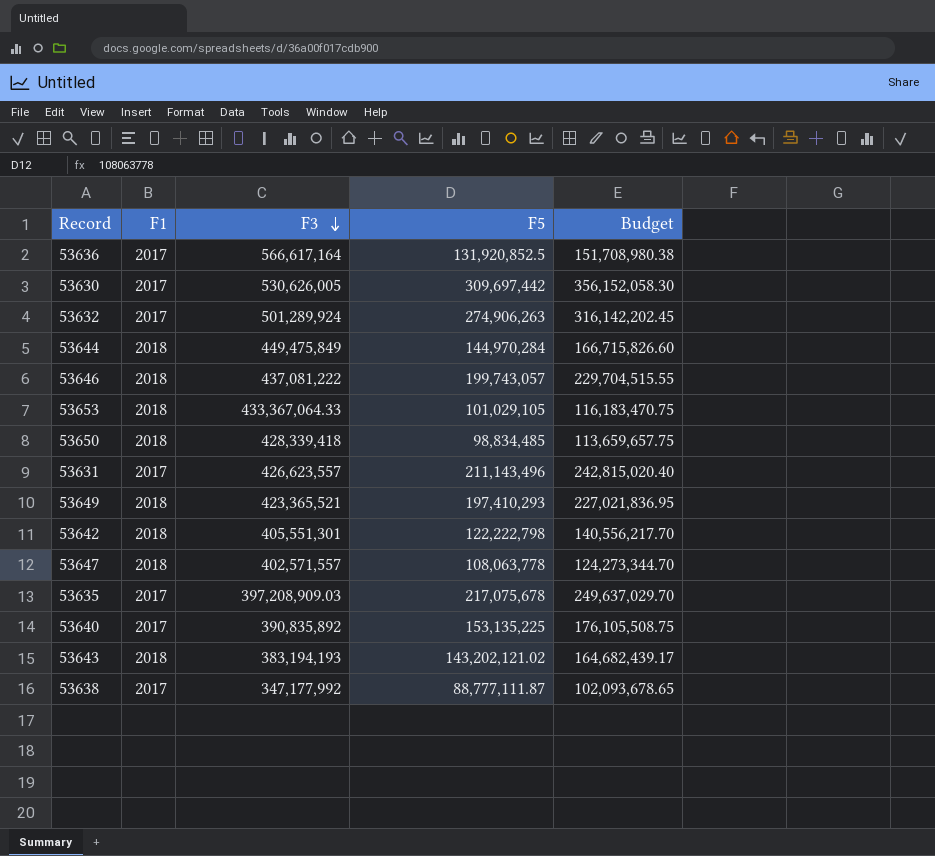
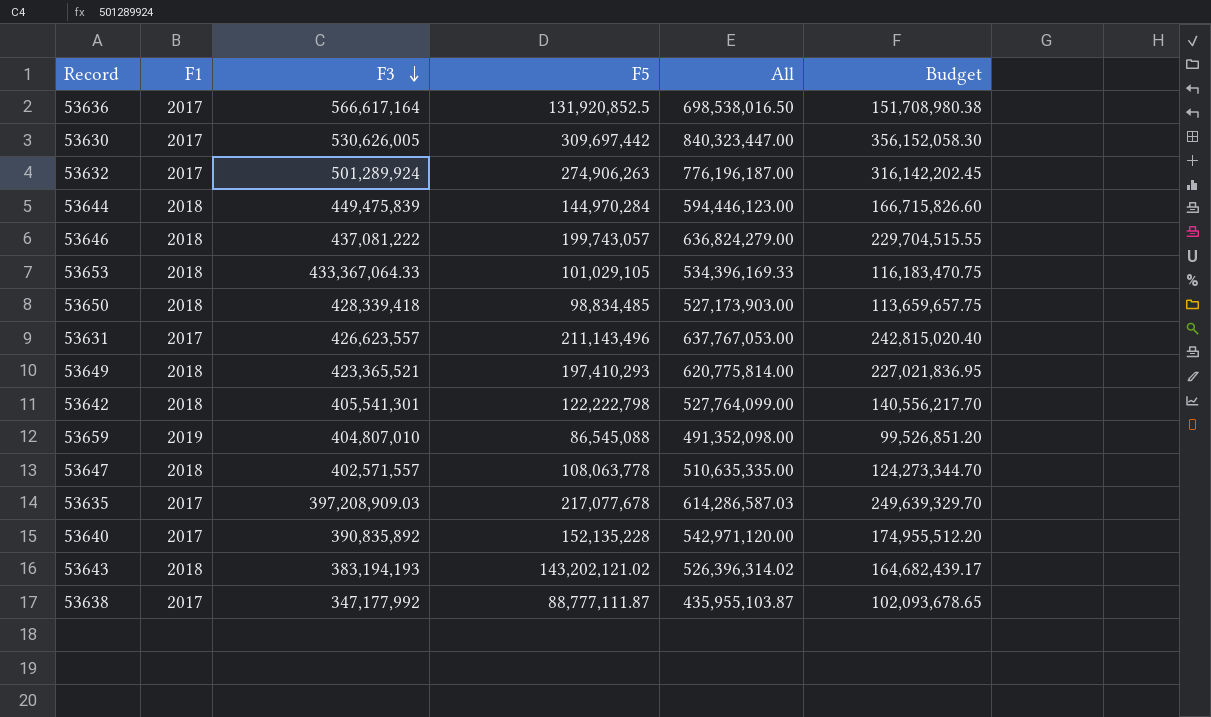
column All | formula: none -> [F3] + [F5]
53644 | F3: 449,475,849 -> 449,475,839
53642 | F3: 405,551,301 -> 405,541,301
row 53659: none -> 2019 | 404,807,010 | 86,545,088 | 491,352,098.00 | 99,526,851.20
53635 | F5: 217,075,678 -> 217,077,678
53635 | Budget: 249,637,029.70 -> 249,639,329.70
53640 | F5: 153,135,225 -> 152,135,228
53640 | Budget: 176,105,508.75 -> 174,955,512.20

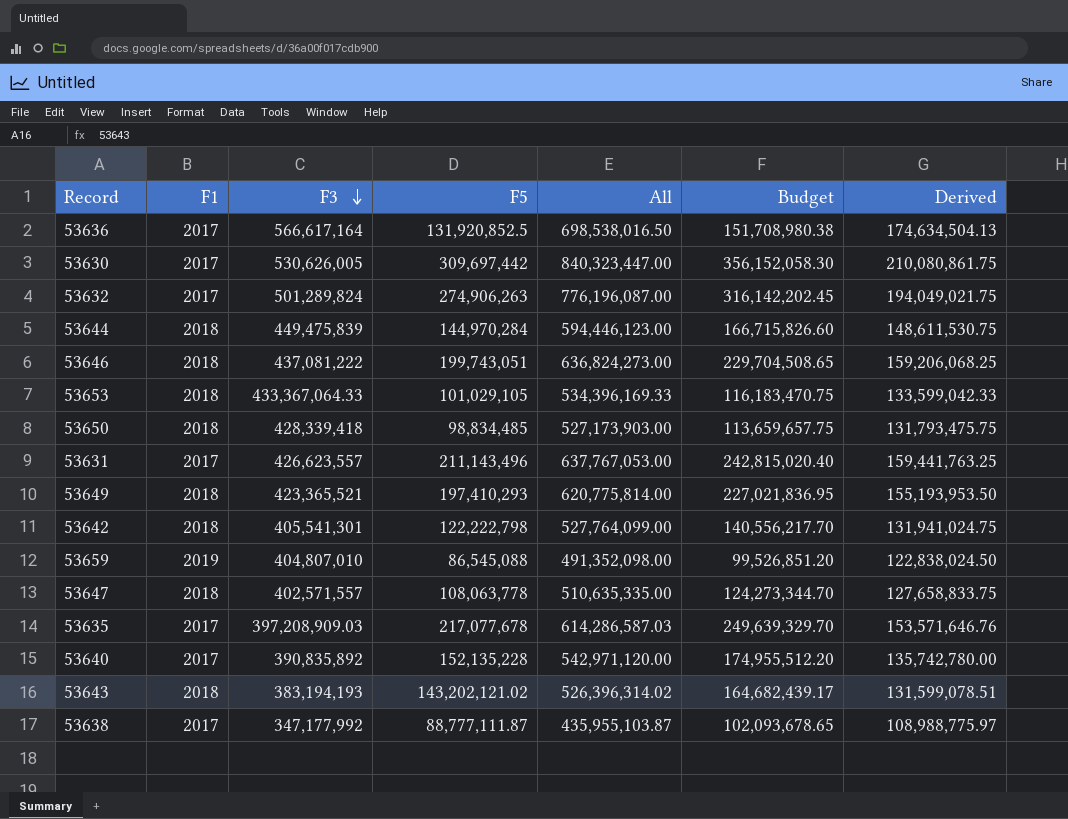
column Derived | formula: none -> [All] * 0.25
53632 | F3: 501,289,924 -> 501,289,824
53632 | All: 776,196,187.00 -> 776,196,087.00
53646 | F5: 199,743,057 -> 199,743,051
53646 | All: 636,824,279.00 -> 636,824,273.00
53646 | Budget: 229,704,515.55 -> 229,704,508.65

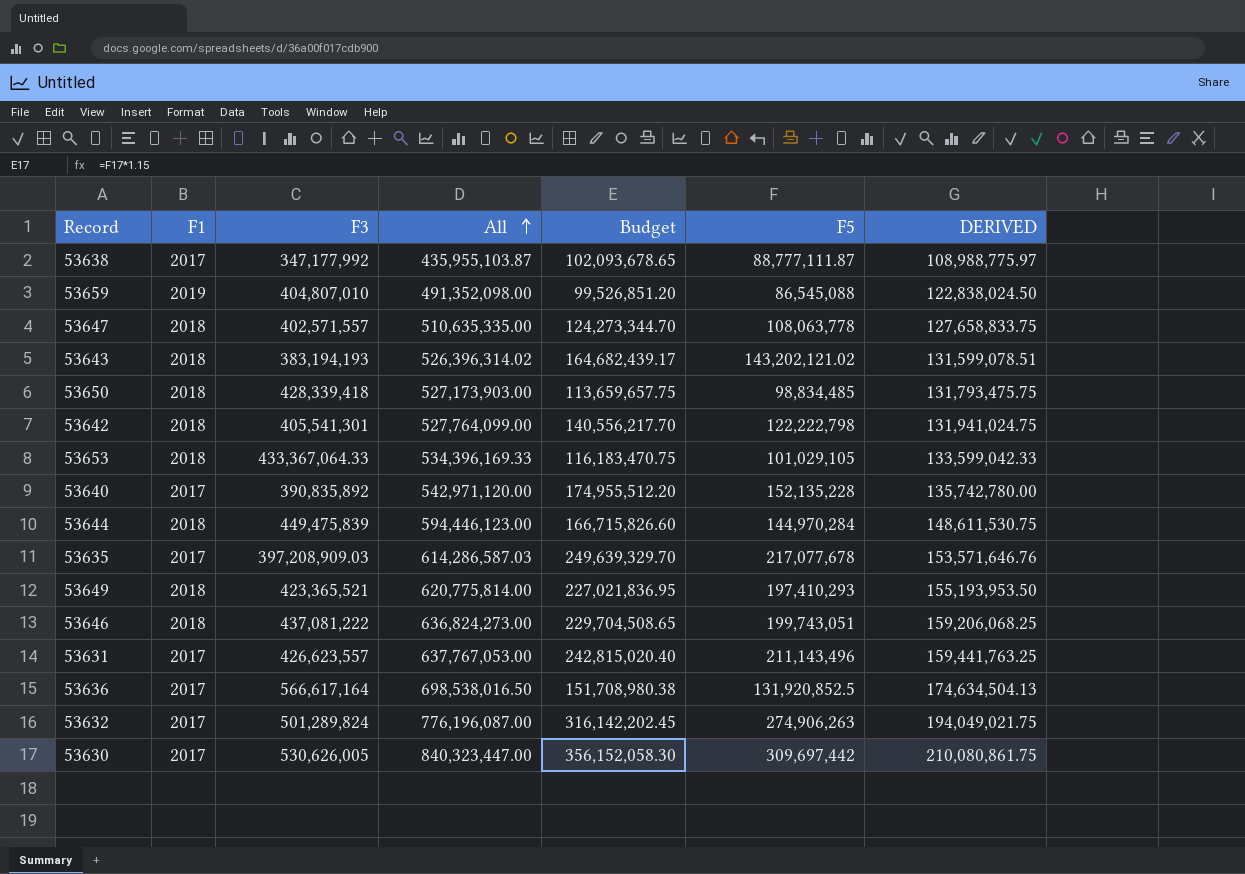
row order: F3 descending -> All ascending
column F5 | position: 4 -> 6
column name: Derived -> DERIVED

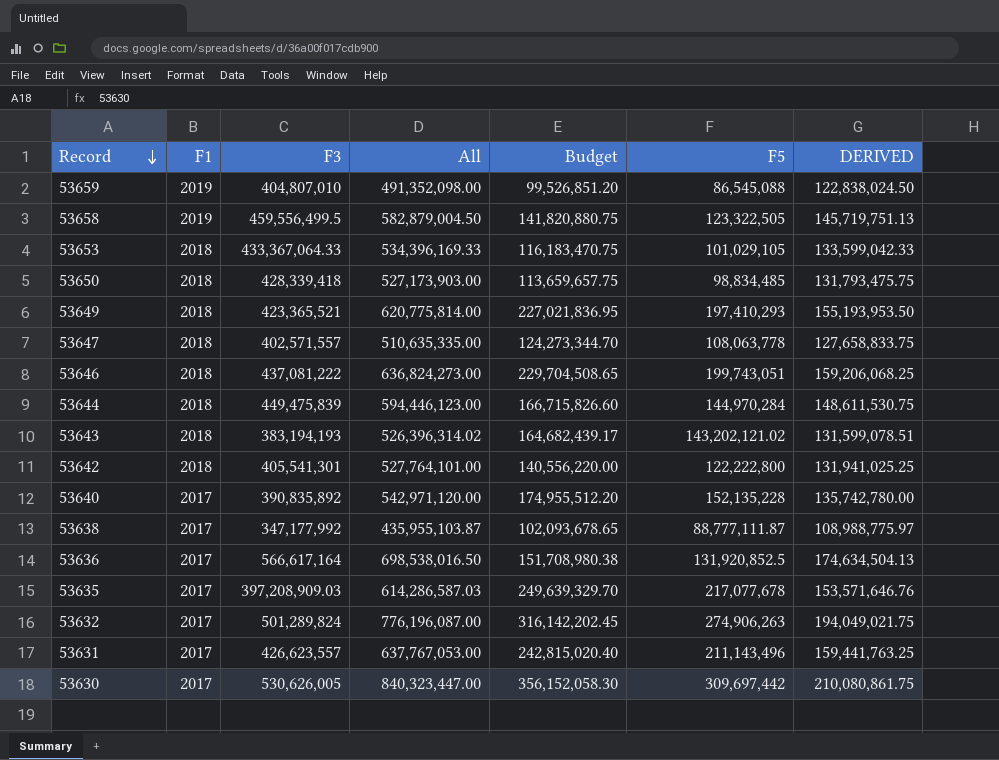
row order: All ascending -> Record descending
row 53658: none -> 2019 | 459,556,499.5 | 582,879,004.50 | 141,820,880.75 | 123,322,505 | 145,719,751.13
53642 | All: 527,764,099.00 -> 527,764,101.00
53642 | Budget: 140,556,217.70 -> 140,556,220.00
53642 | F5: 122,222,798 -> 122,222,800
53642 | DERIVED: 131,941,024.75 -> 131,941,025.25

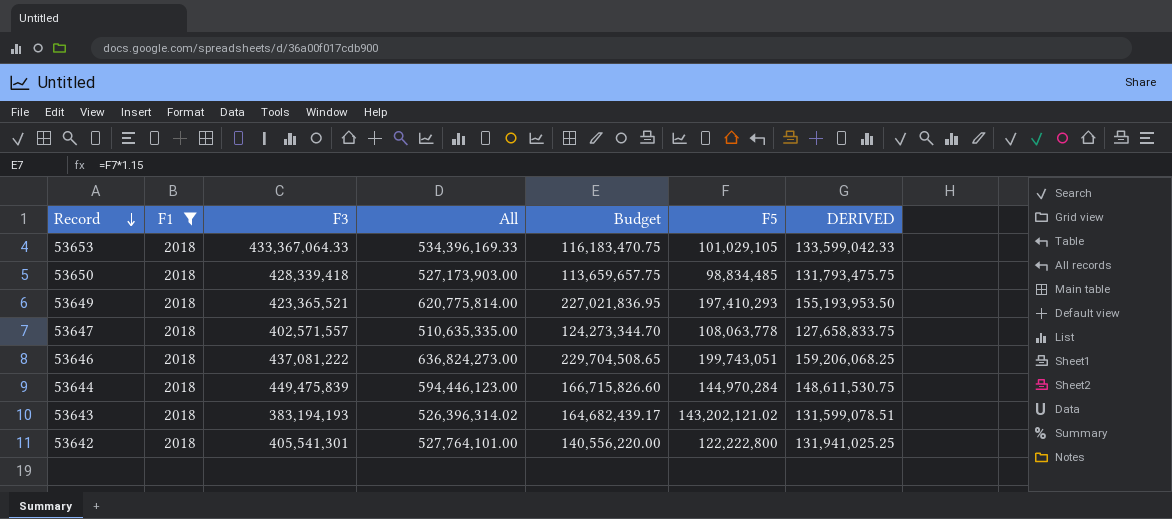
filter: none -> F1 = 2018

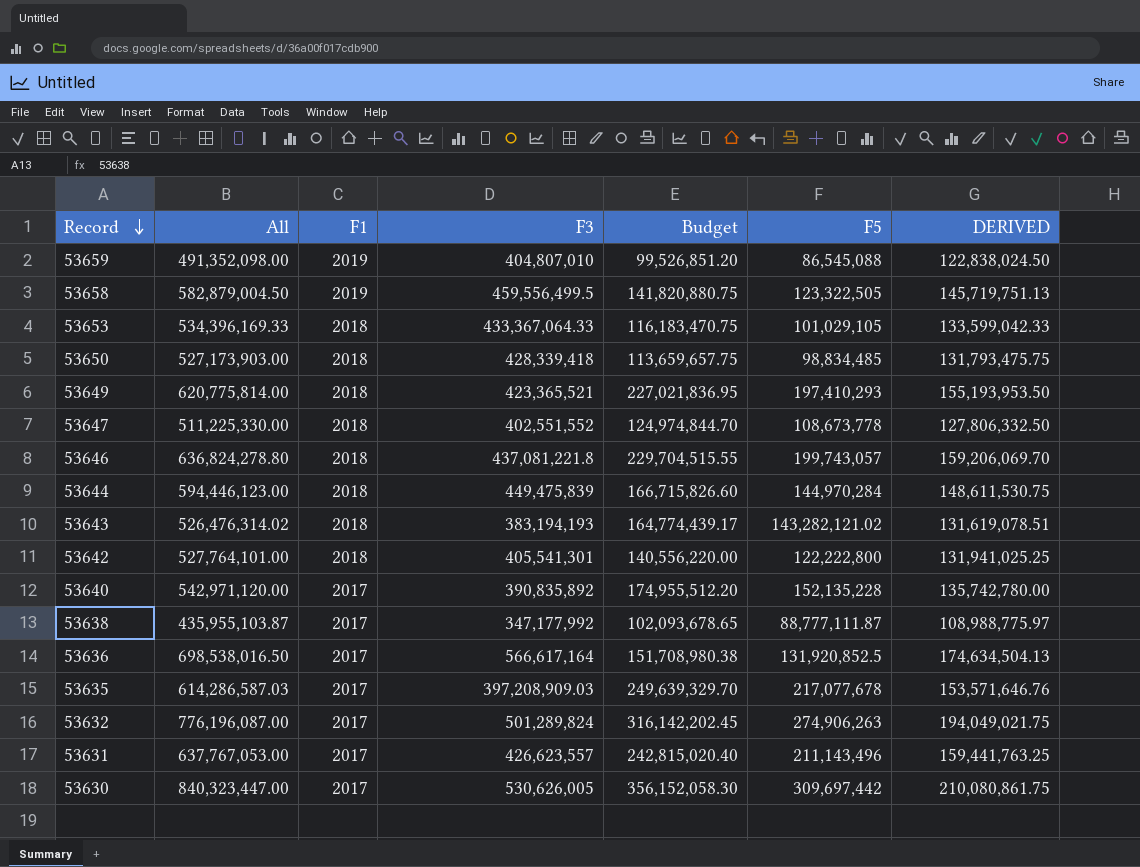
filter: F1 = 2018 -> none
column All | position: 4 -> 2
53647 | All: 510,635,335.00 -> 511,225,330.00
53647 | F3: 402,571,557 -> 402,551,552
53647 | Budget: 124,273,344.70 -> 124,974,844.70
53647 | F5: 108,063,778 -> 108,673,778
53647 | DERIVED: 127,658,833.75 -> 127,806,332.50
53646 | All: 636,824,273.00 -> 636,824,278.80
53646 | F3: 437,081,222 -> 437,081,221.8
53646 | Budget: 229,704,508.65 -> 229,704,515.55
53646 | F5: 199,743,051 -> 199,743,057
53646 | DERIVED: 159,206,068.25 -> 159,206,069.70
53643 | All: 526,396,314.02 -> 526,476,314.02
53643 | Budget: 164,682,439.17 -> 164,774,439.17
53643 | F5: 143,202,121.02 -> 143,282,121.02
53643 | DERIVED: 131,599,078.51 -> 131,619,078.51

